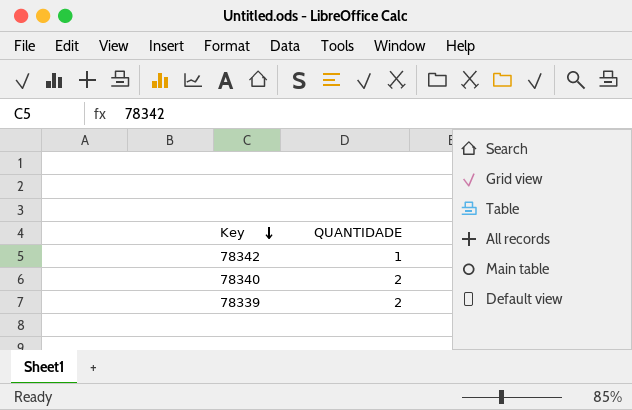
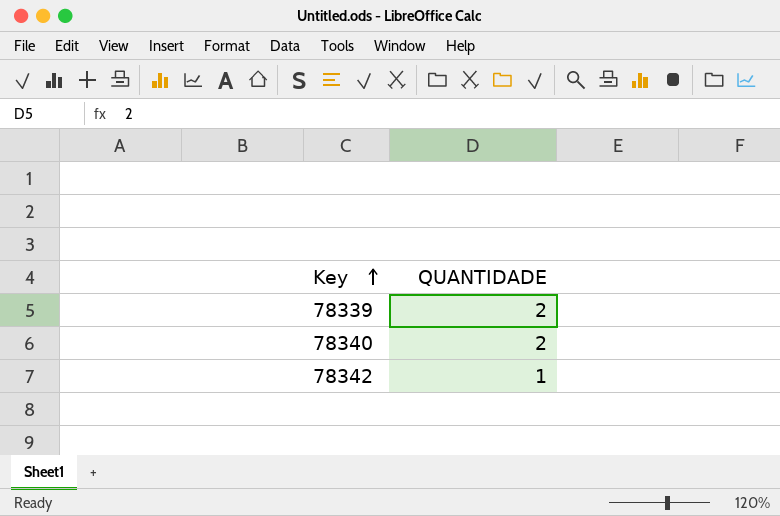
row order: Key descending -> Key ascending

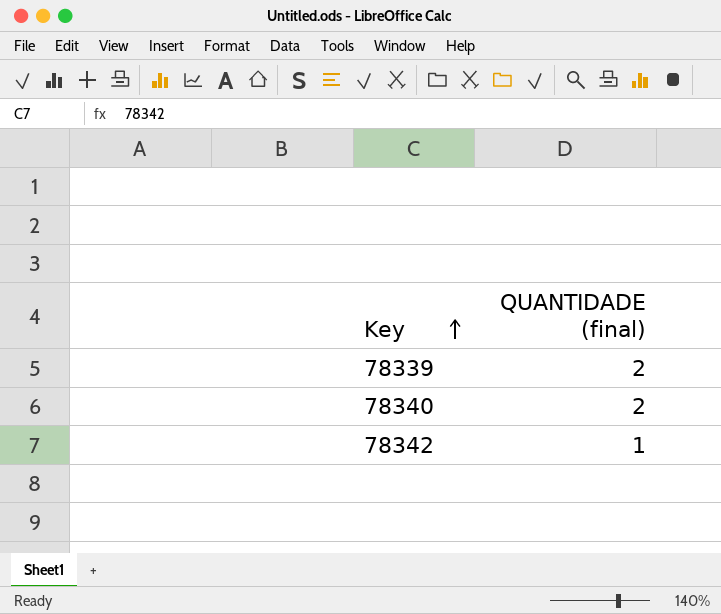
column name: QUANTIDADE -> QUANTIDADE (final)

